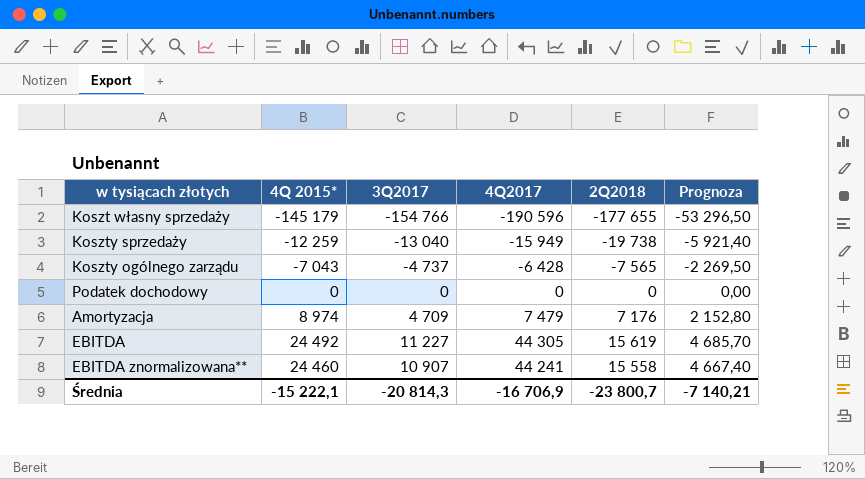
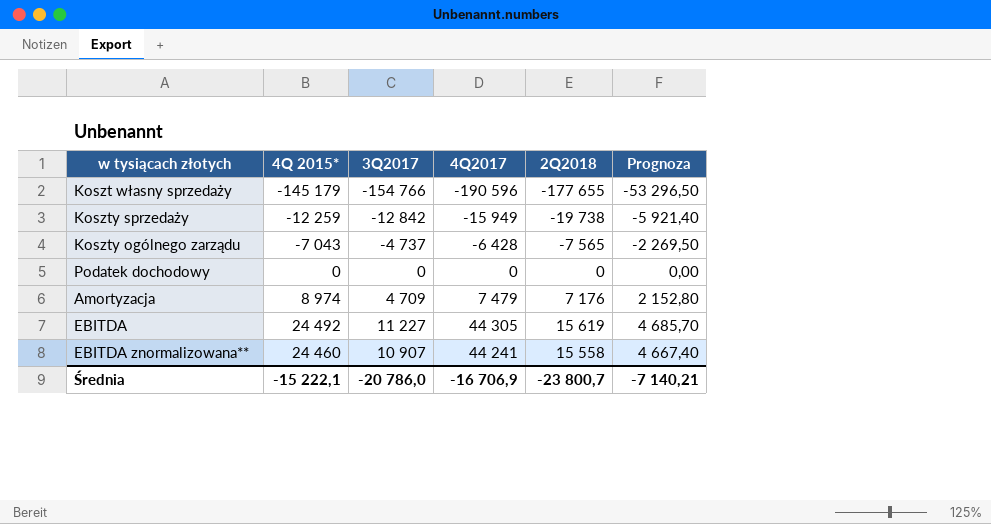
Koszty sprzedaży | 3Q2017: -13 040 -> -12 842
Średnia | 3Q2017: -20 814,3 -> -20 786,0

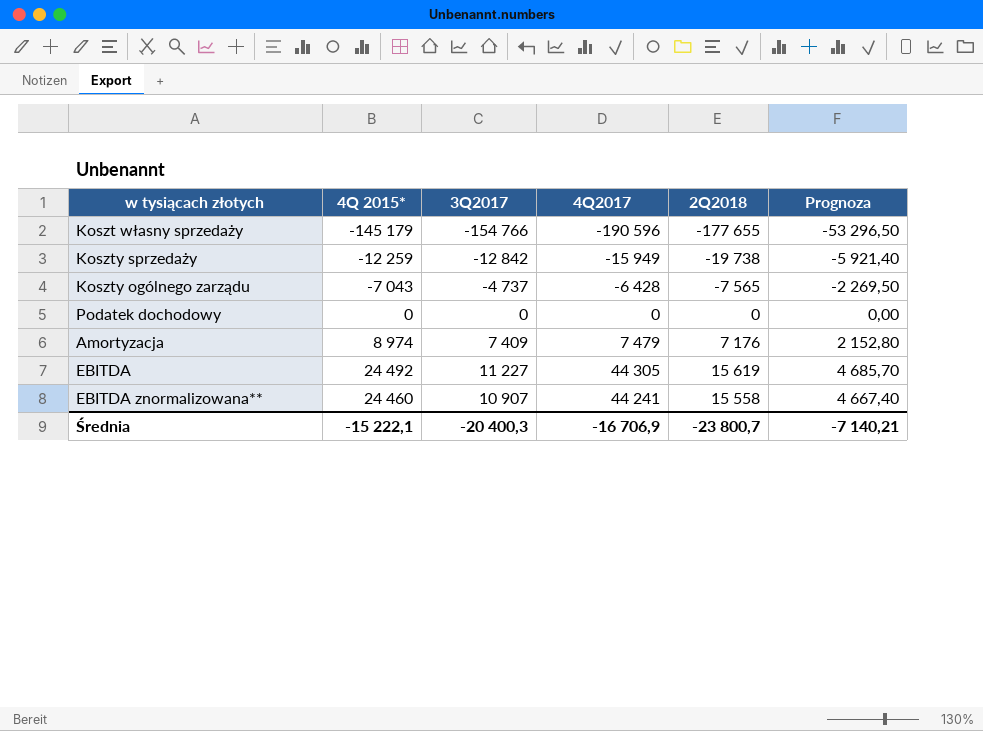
Amortyzacja | 3Q2017: 4 709 -> 7 409
Średnia | 3Q2017: -20 786,0 -> -20 400,3

